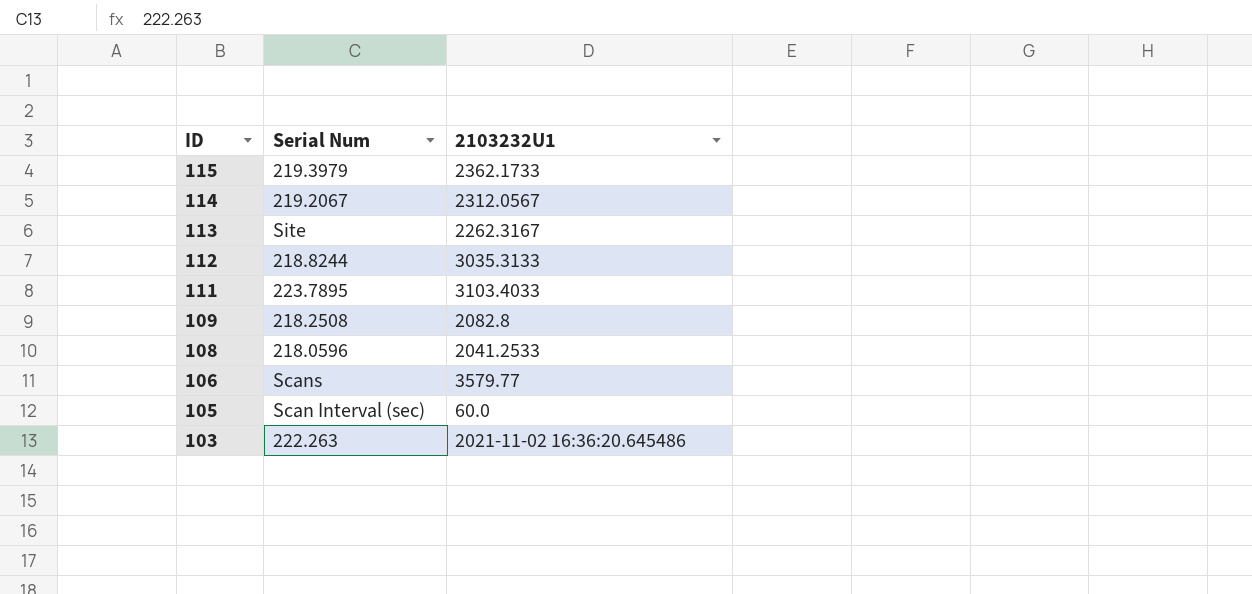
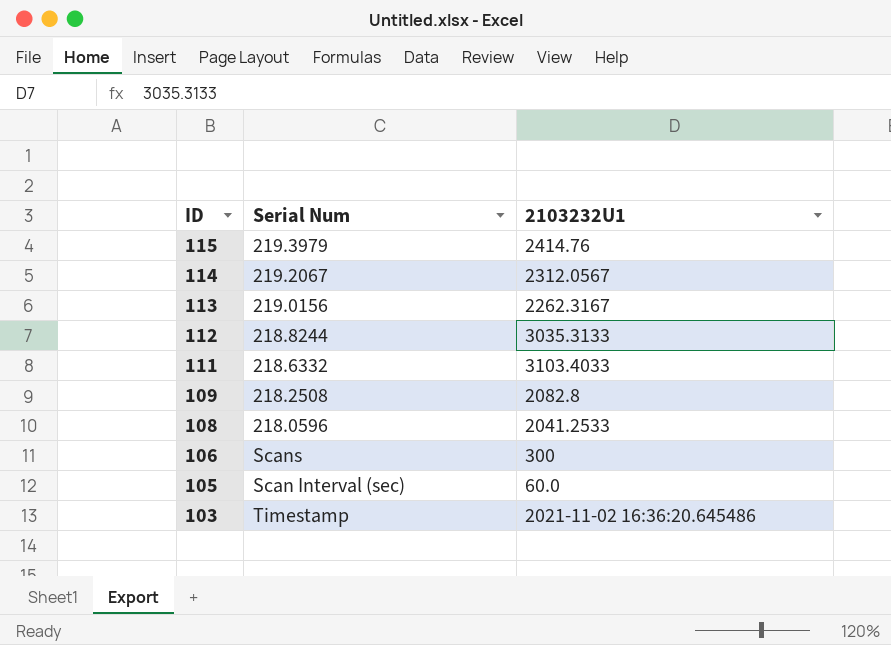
115 | 2103232U1: 2362.1733 -> 2414.76
113 | Serial Num: Site -> 219.0156
111 | Serial Num: 223.7895 -> 218.6332
106 | 2103232U1: 3579.77 -> 300
103 | Serial Num: 222.263 -> Timestamp

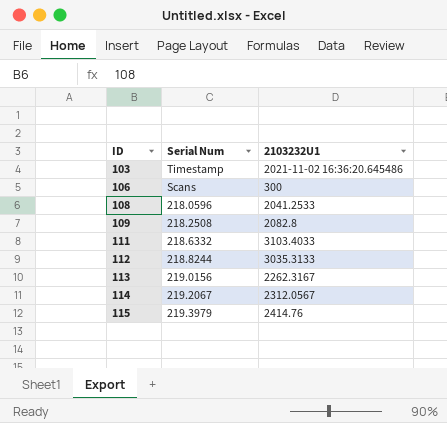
row order: ID descending -> ID ascending
row 105: Scan Interval (sec) | 60.0 -> none

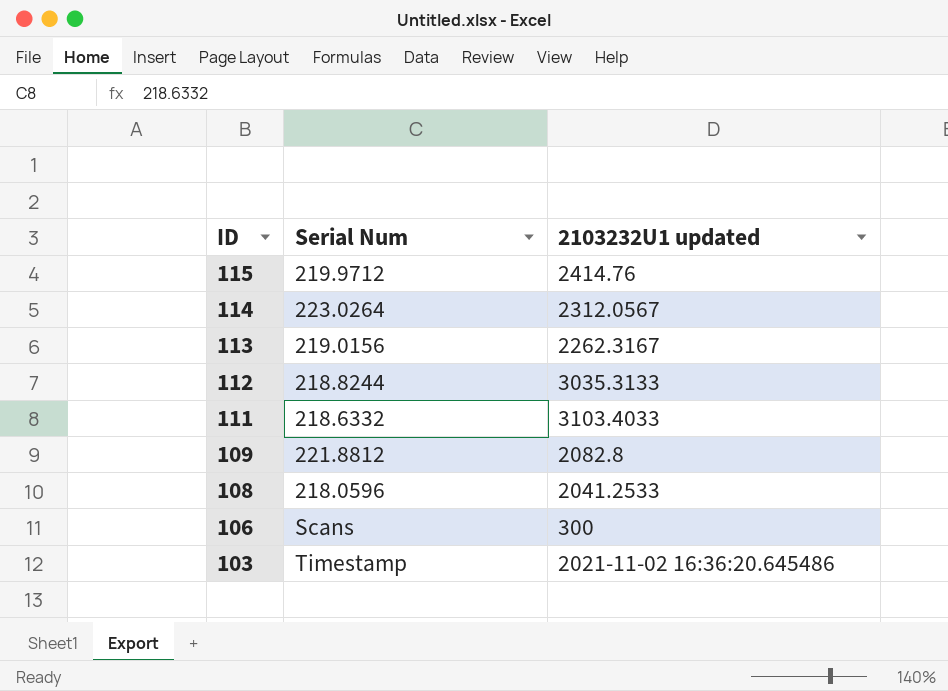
row order: ID ascending -> ID descending
column name: 2103232U1 -> 2103232U1 updated
115 | Serial Num: 219.3979 -> 219.9712
114 | Serial Num: 219.2067 -> 223.0264
109 | Serial Num: 218.2508 -> 221.8812

